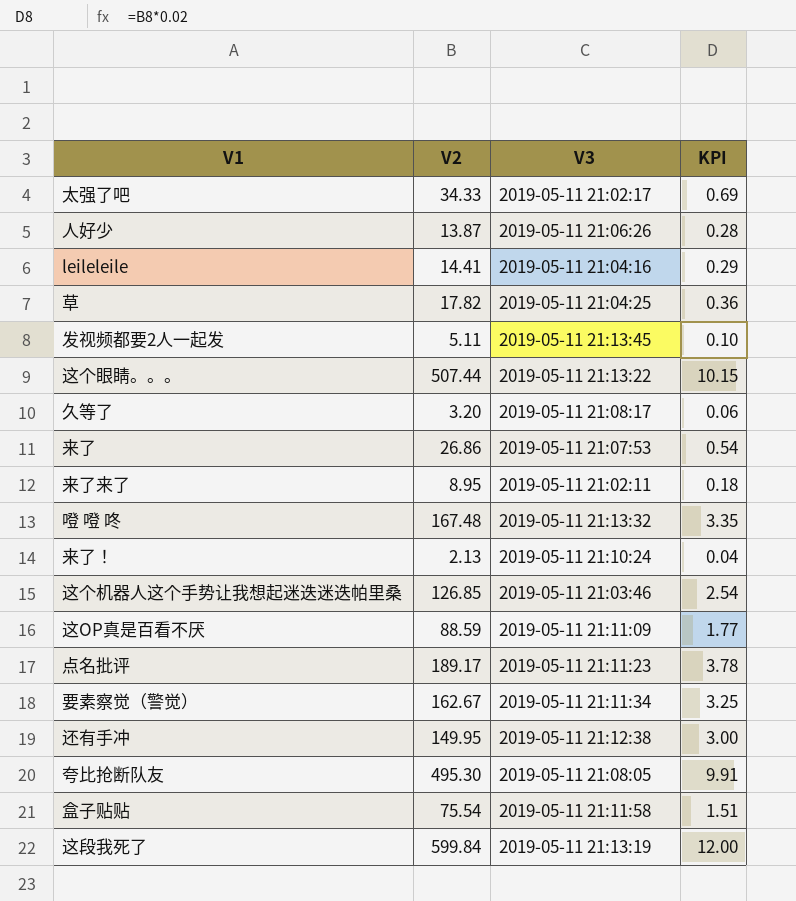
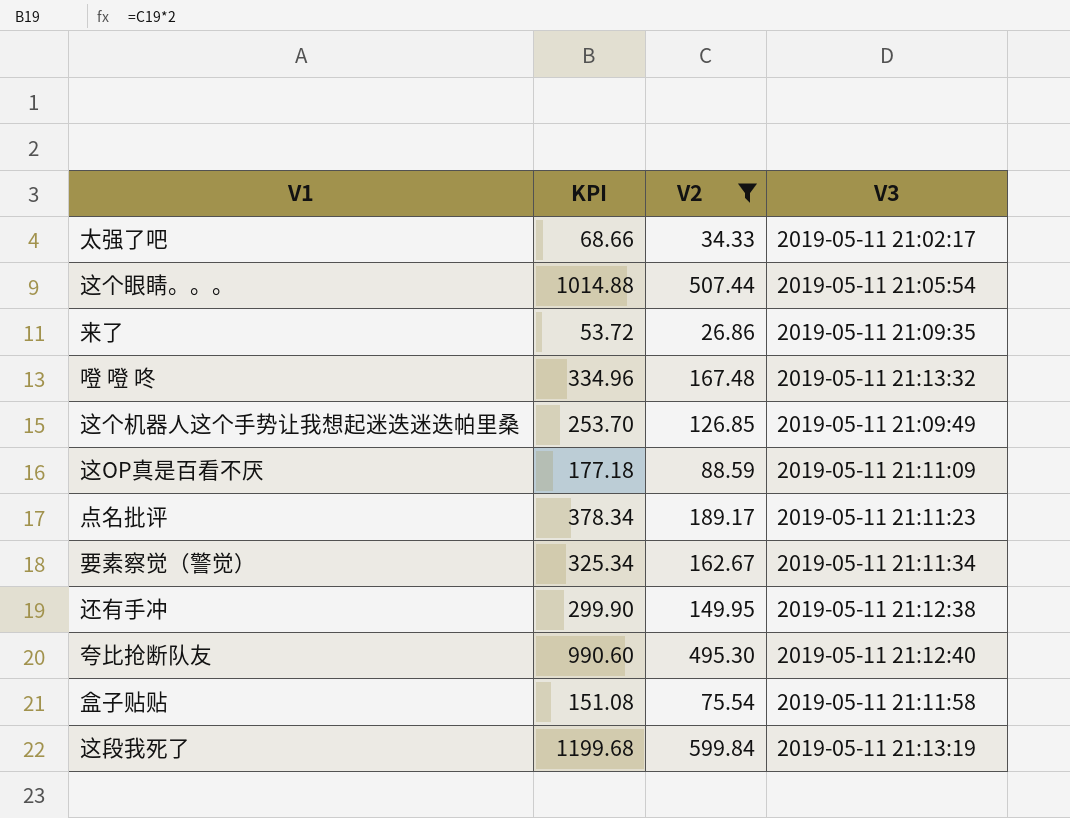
filter: none -> V2 >= 26.86
column KPI | formula: [V2] * 0.02 -> [V2] * 2
column KPI | position: 4 -> 2
这个眼睛。。。 | V3: 2019-05-11 21:13:22 -> 2019-05-11 21:05:54
来了 | V3: 2019-05-11 21:07:53 -> 2019-05-11 21:09:35
这个机器人这个手势让我想起迷迭迷迭帕里桑 | V3: 2019-05-11 21:03:46 -> 2019-05-11 21:09:49
夸比抢断队友 | V3: 2019-05-11 21:08:05 -> 2019-05-11 21:12:40

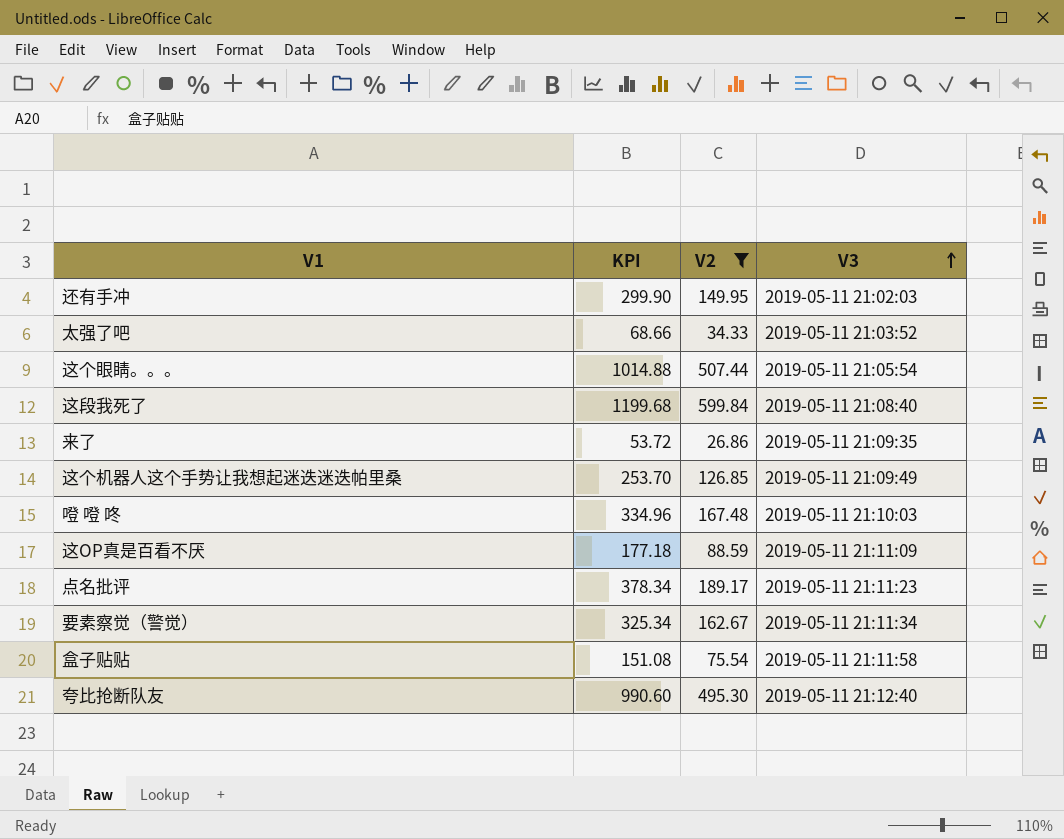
row order: none -> V3 ascending
还有手冲 | V3: 2019-05-11 21:12:38 -> 2019-05-11 21:02:03
太强了吧 | V3: 2019-05-11 21:02:17 -> 2019-05-11 21:03:52
这段我死了 | V3: 2019-05-11 21:13:19 -> 2019-05-11 21:08:40
噔 噔 咚 | V3: 2019-05-11 21:13:32 -> 2019-05-11 21:10:03

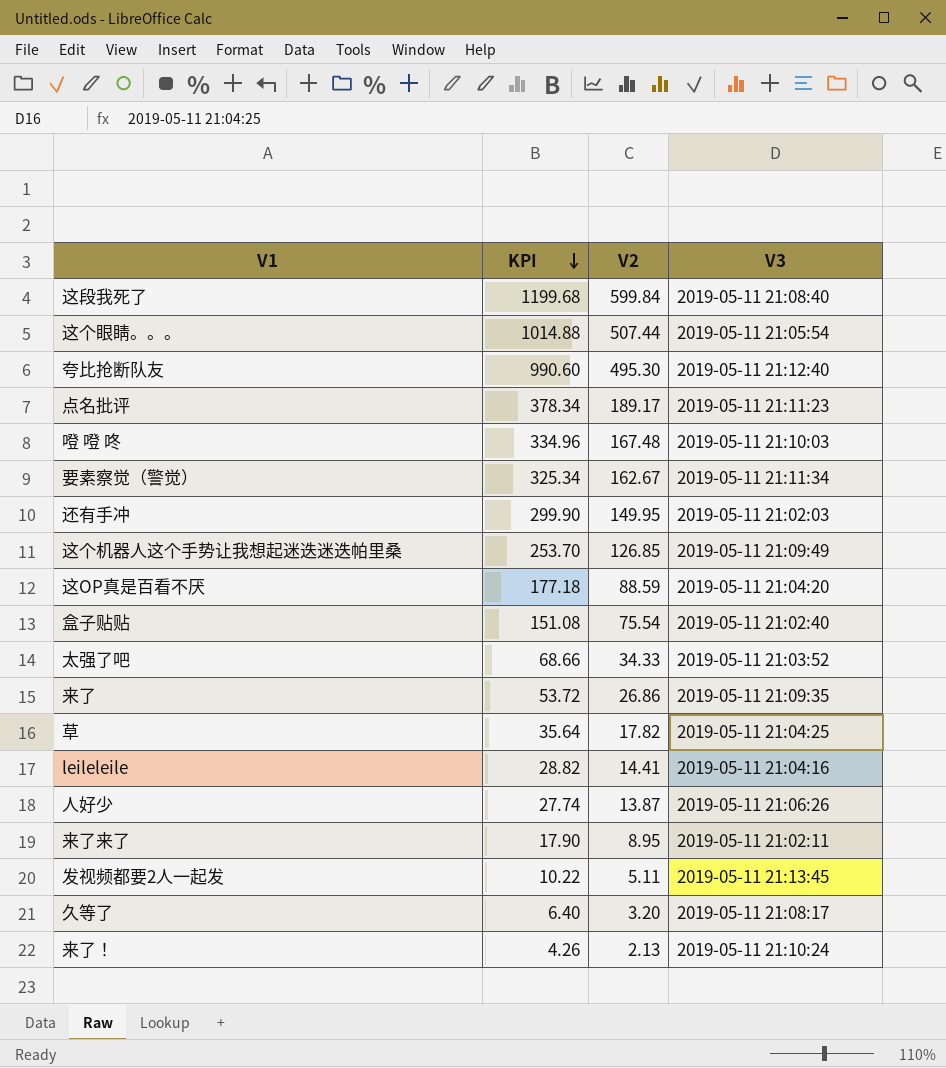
filter: V2 >= 26.86 -> none
row order: V3 ascending -> KPI descending
这OP真是百看不厌 | V3: 2019-05-11 21:11:09 -> 2019-05-11 21:04:20
盒子贴贴 | V3: 2019-05-11 21:11:58 -> 2019-05-11 21:02:40

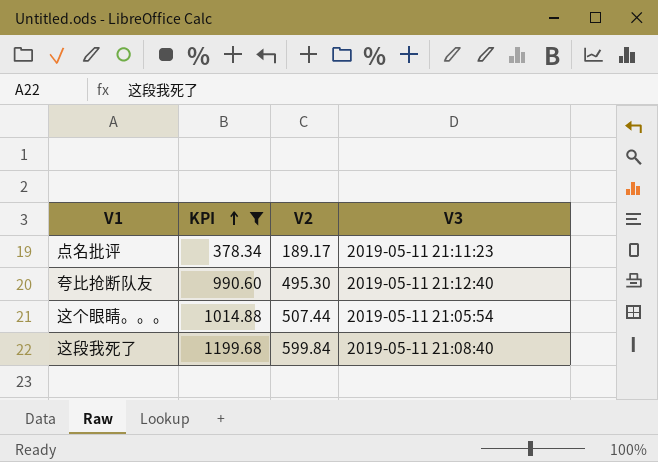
filter: none -> KPI >= 378.34
row order: KPI descending -> KPI ascending

